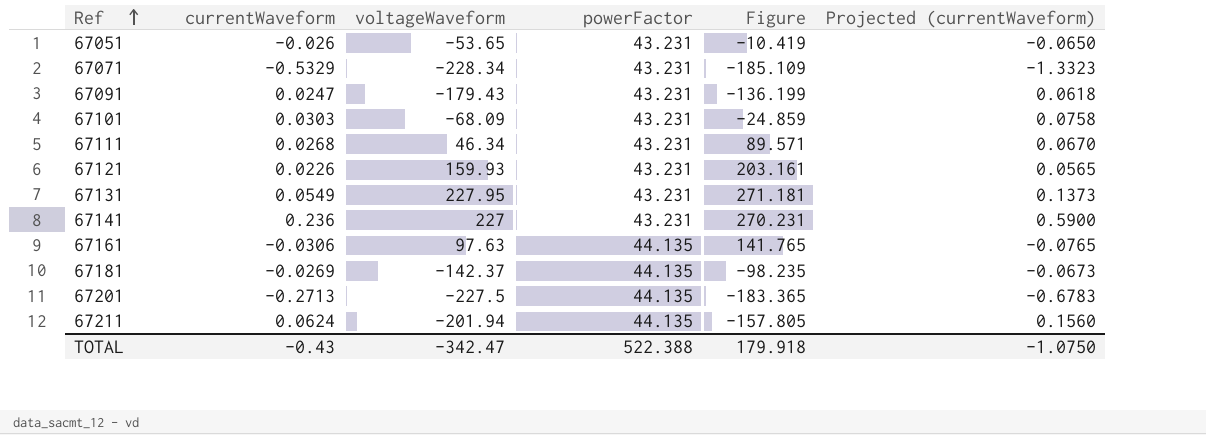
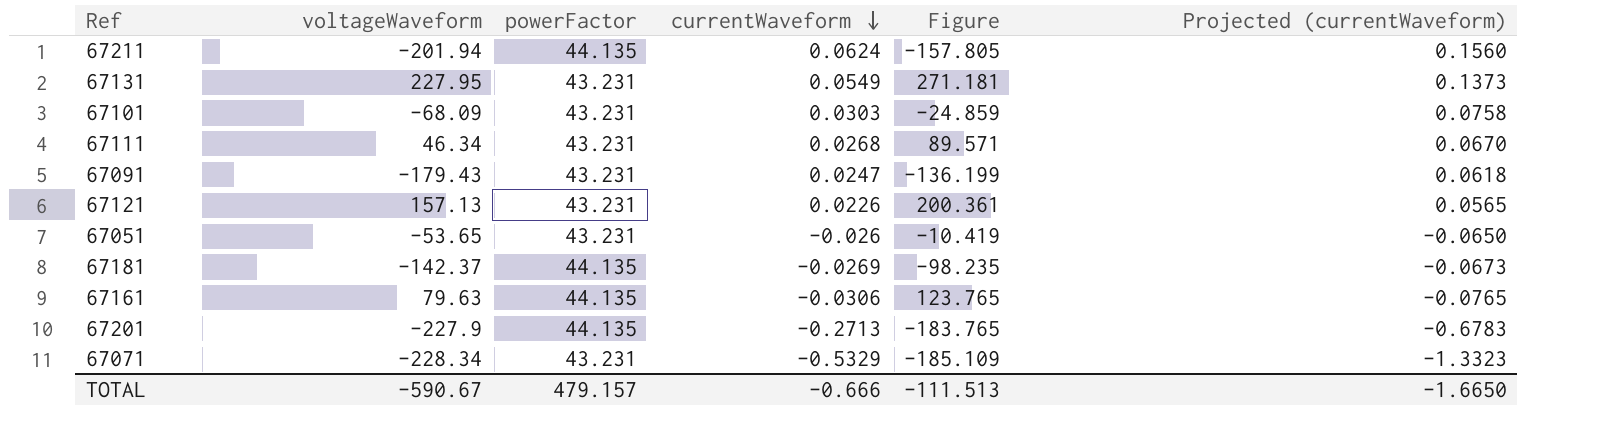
row order: Ref ascending -> currentWaveform descending
column currentWaveform | position: 2 -> 4
row 67141: 0.236 | 227 | 43.231 | 270.231 | 0.5900 -> none
67121 | voltageWaveform: 159.93 -> 157.13
67121 | Figure: 203.161 -> 200.361
67161 | voltageWaveform: 97.63 -> 79.63
67161 | Figure: 141.765 -> 123.765
67201 | voltageWaveform: -227.5 -> -227.9
67201 | Figure: -183.365 -> -183.765
TOTAL | voltageWaveform: -342.47 -> -590.67
TOTAL | powerFactor: 522.388 -> 479.157
TOTAL | currentWaveform: -0.43 -> -0.666
TOTAL | Figure: 179.918 -> -111.513
TOTAL | Projected (currentWaveform): -1.0750 -> -1.6650

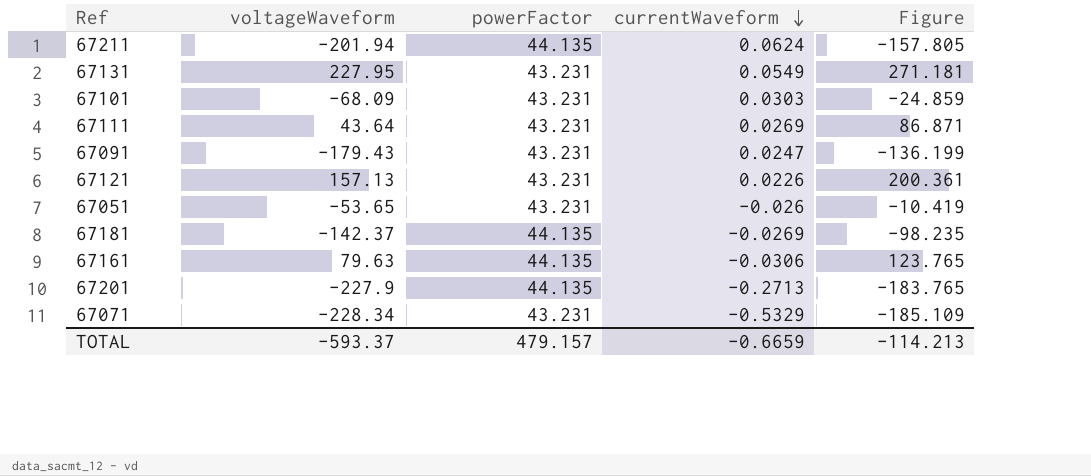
column Projected (currentWaveform) | formula: [currentWaveform] * 2.5 -> none
67111 | voltageWaveform: 46.34 -> 43.64
67111 | currentWaveform: 0.0268 -> 0.0269
67111 | Figure: 89.571 -> 86.871
TOTAL | voltageWaveform: -590.67 -> -593.37
TOTAL | currentWaveform: -0.666 -> -0.6659
TOTAL | Figure: -111.513 -> -114.213

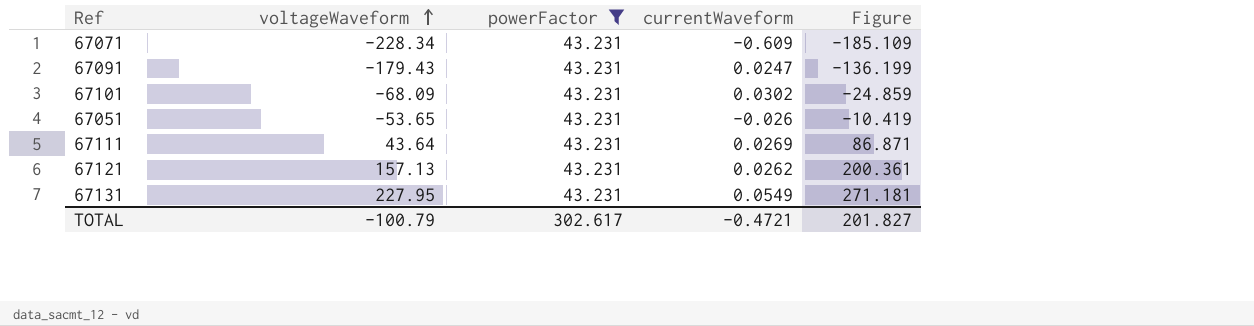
filter: none -> powerFactor = 43.231
row order: currentWaveform descending -> voltageWaveform ascending
67071 | currentWaveform: -0.5329 -> -0.609
67101 | currentWaveform: 0.0303 -> 0.0302
67121 | currentWaveform: 0.0226 -> 0.0262
TOTAL | voltageWaveform: -593.37 -> -100.79
TOTAL | powerFactor: 479.157 -> 302.617
TOTAL | currentWaveform: -0.6659 -> -0.4721
TOTAL | Figure: -114.213 -> 201.827

